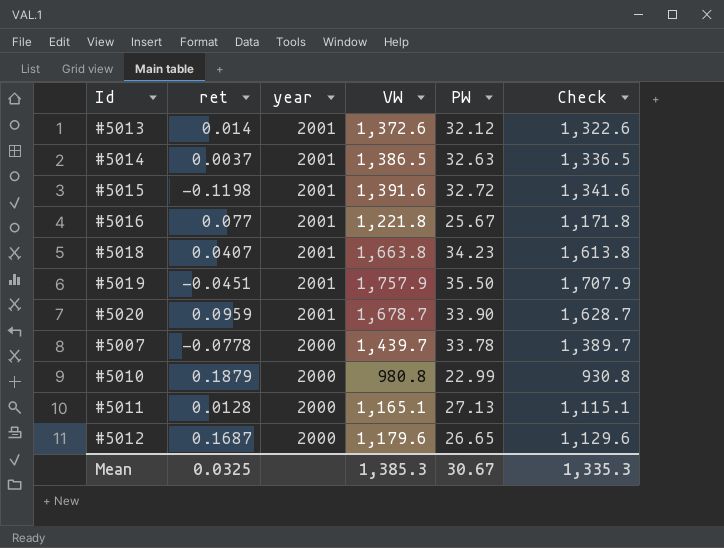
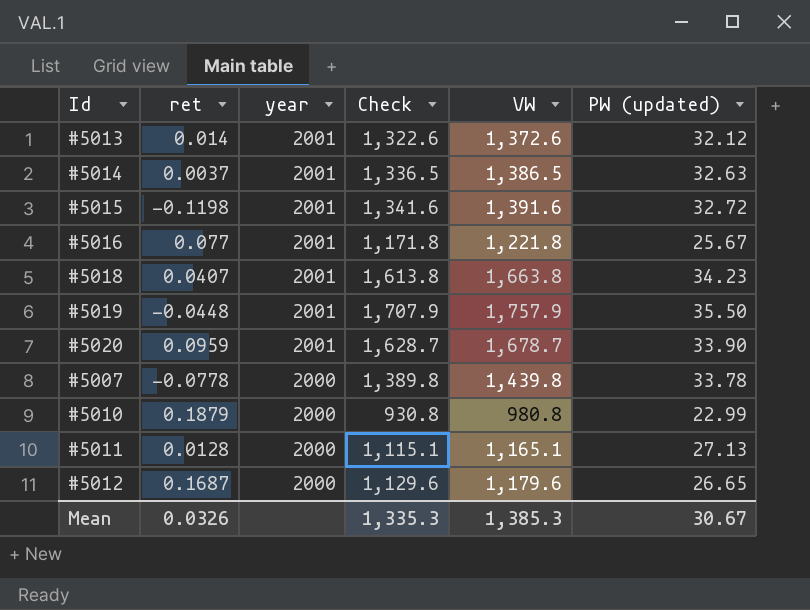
column Check | position: 6 -> 4
column name: PW -> PW (updated)
#5019 | ret: -0.0451 -> -0.0448
#5007 | Check: 1,389.7 -> 1,389.8
#5007 | VW: 1,439.7 -> 1,439.8
Mean | ret: 0.0325 -> 0.0326

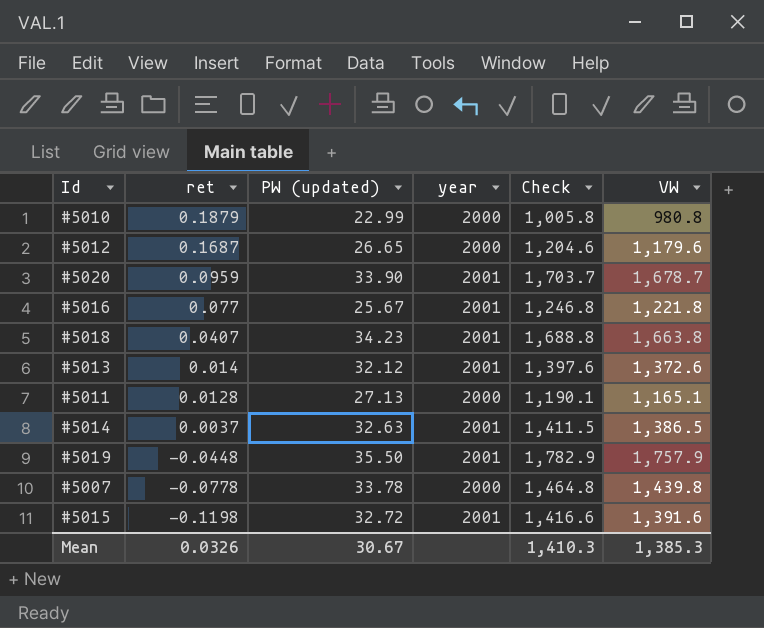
row order: year descending -> ret descending
column PW (updated) | position: 6 -> 3
column Check | formula: [VW] - 50 -> [VW] + 25
Mean | Check: 1,335.3 -> 1,410.3

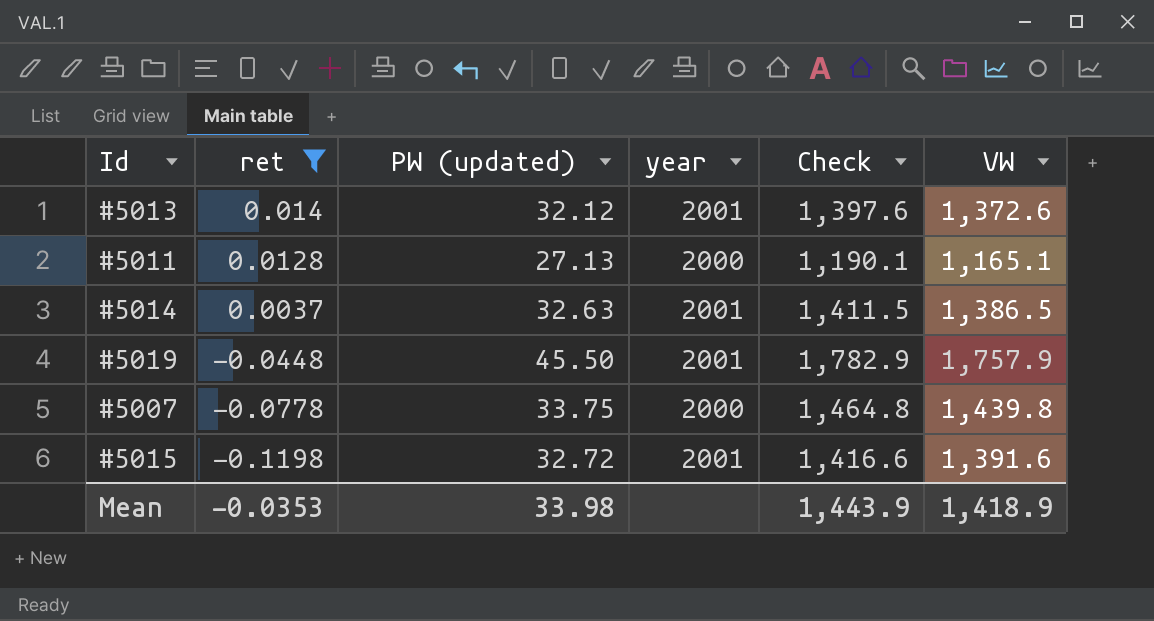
filter: none -> ret <= 0.014
#5019 | PW (updated): 35.50 -> 45.50
#5007 | PW (updated): 33.78 -> 33.75
Mean | ret: 0.0326 -> -0.0353
Mean | PW (updated): 30.67 -> 33.98
Mean | Check: 1,410.3 -> 1,443.9
Mean | VW: 1,385.3 -> 1,418.9

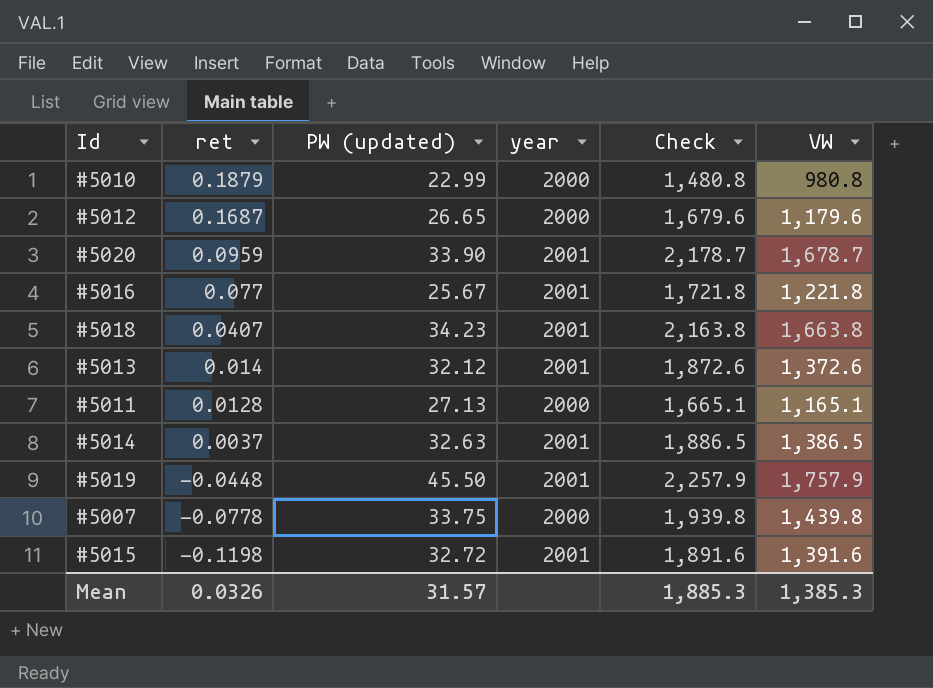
filter: ret <= 0.014 -> none
column Check | formula: [VW] + 25 -> [VW] + 500
Mean | ret: -0.0353 -> 0.0326
Mean | PW (updated): 33.98 -> 31.57
Mean | Check: 1,443.9 -> 1,885.3
Mean | VW: 1,418.9 -> 1,385.3

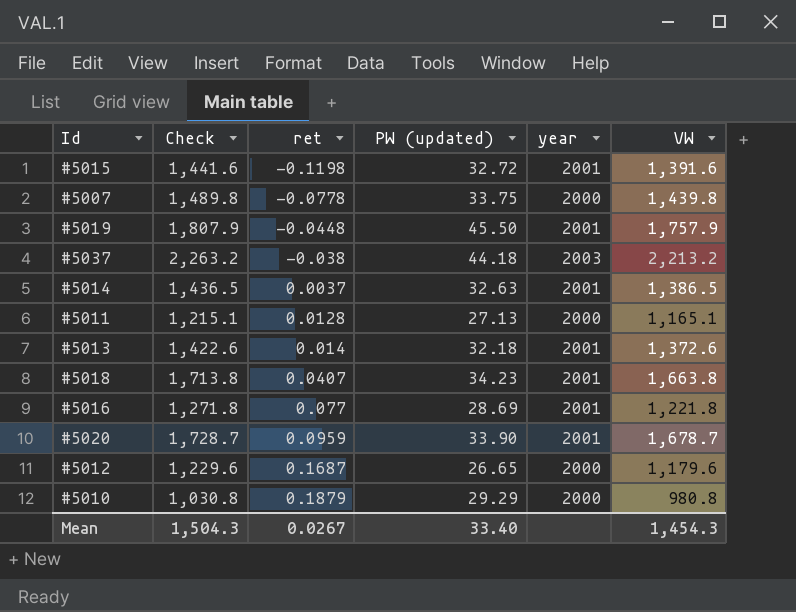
row order: ret descending -> ret ascending
column Check | formula: [VW] + 500 -> [VW] + 50
column Check | position: 5 -> 2
row #5037: none -> 2,263.2 | -0.038 | 44.18 | 2003 | 2,213.2
#5013 | PW (updated): 32.12 -> 32.18
#5016 | PW (updated): 25.67 -> 28.69
#5010 | PW (updated): 22.99 -> 29.29
Mean | Check: 1,885.3 -> 1,504.3
Mean | ret: 0.0326 -> 0.0267
Mean | PW (updated): 31.57 -> 33.40
Mean | VW: 1,385.3 -> 1,454.3

